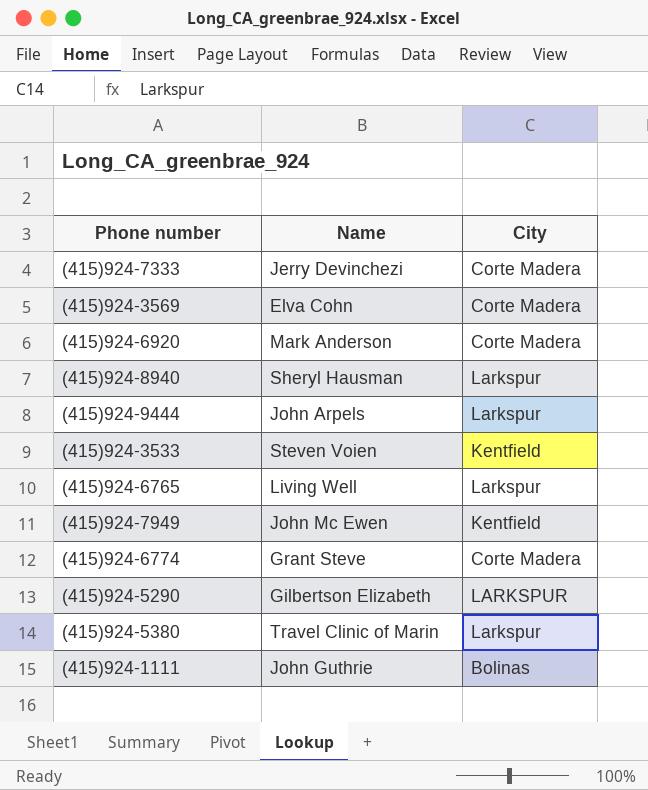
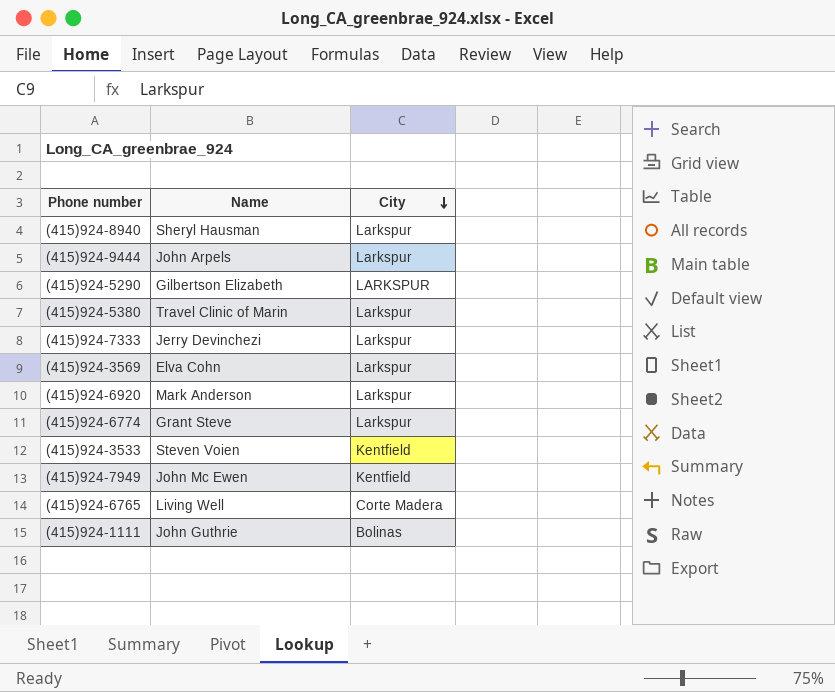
row order: none -> City descending
(415)924-7333 | City: Corte Madera -> Larkspur
(415)924-3569 | City: Corte Madera -> Larkspur
(415)924-6920 | City: Corte Madera -> Larkspur
(415)924-6774 | City: Corte Madera -> Larkspur
(415)924-6765 | City: Larkspur -> Corte Madera

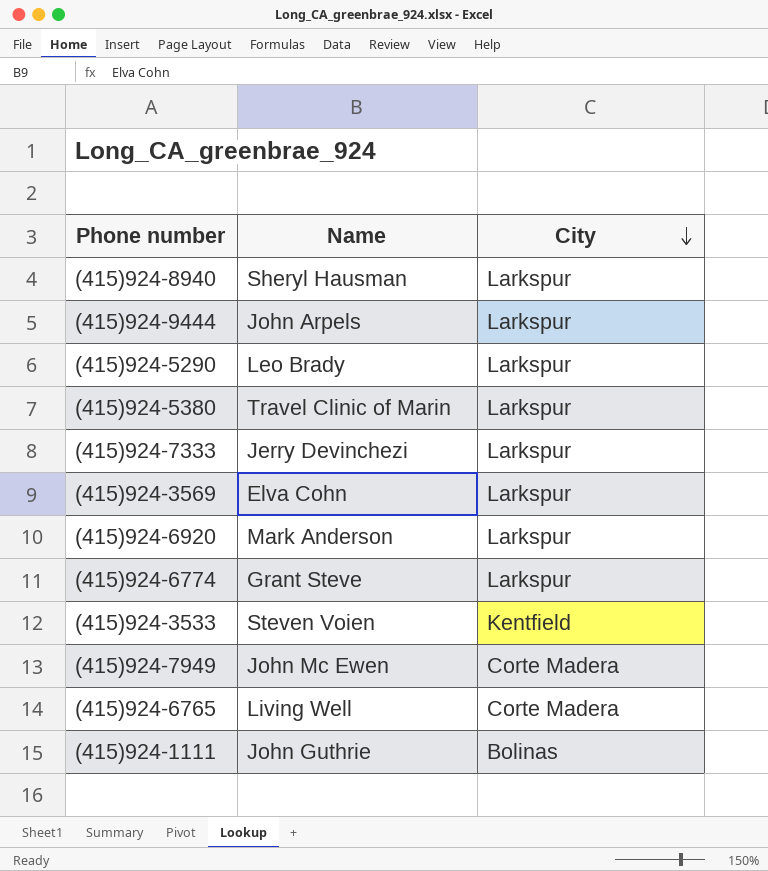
(415)924-5290 | Name: Gilbertson Elizabeth -> Leo Brady
(415)924-5290 | City: LARKSPUR -> Larkspur
(415)924-7949 | City: Kentfield -> Corte Madera

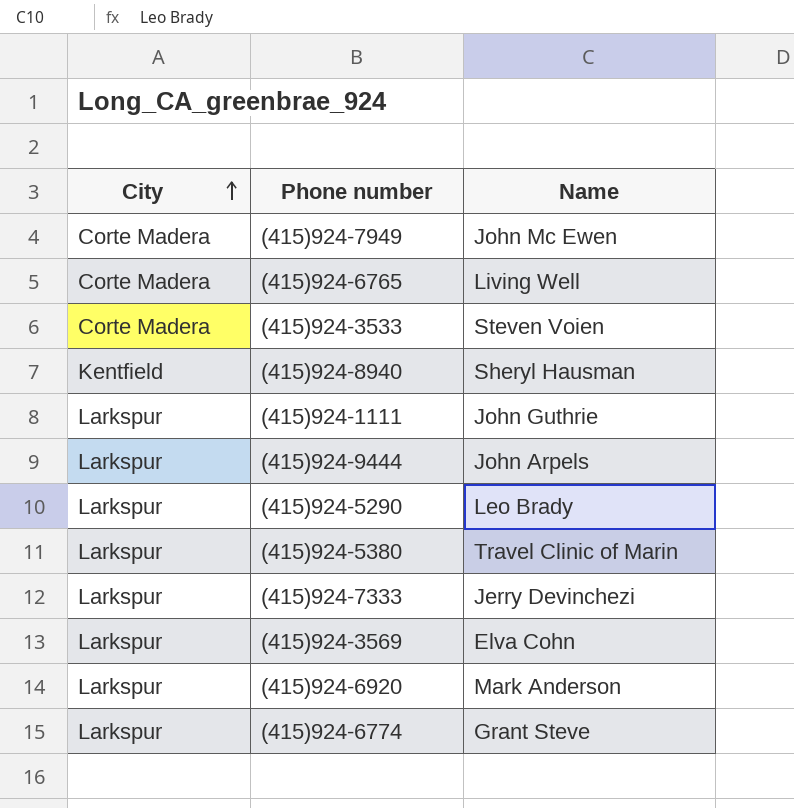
row order: City descending -> City ascending
column City | position: 3 -> 1
(415)924-3533 | City: Kentfield -> Corte Madera
(415)924-8940 | City: Larkspur -> Kentfield
(415)924-1111 | City: Bolinas -> Larkspur

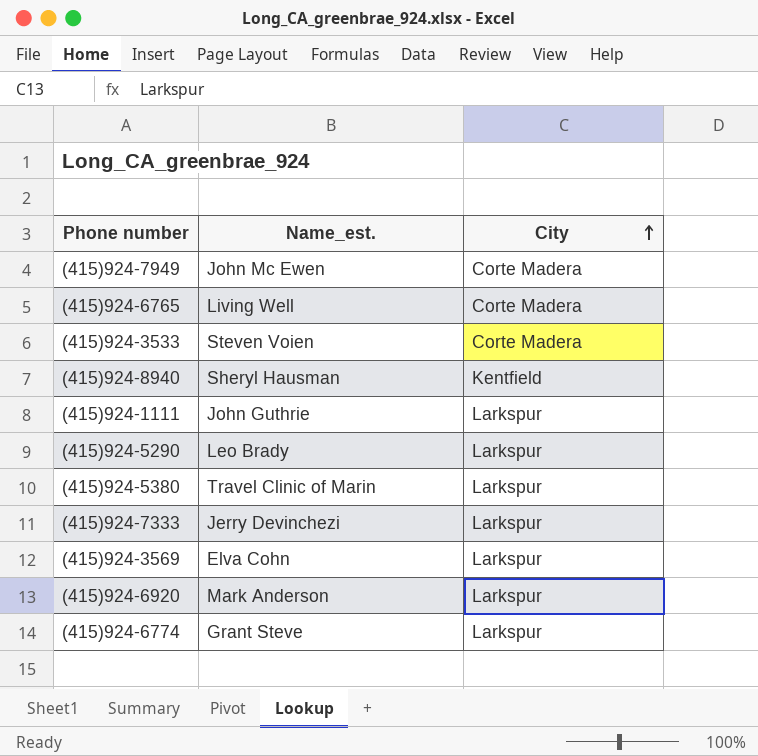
column name: Name -> Name_est.
column City | position: 1 -> 3
row (415)924-9444: Larkspur | John Arpels -> none

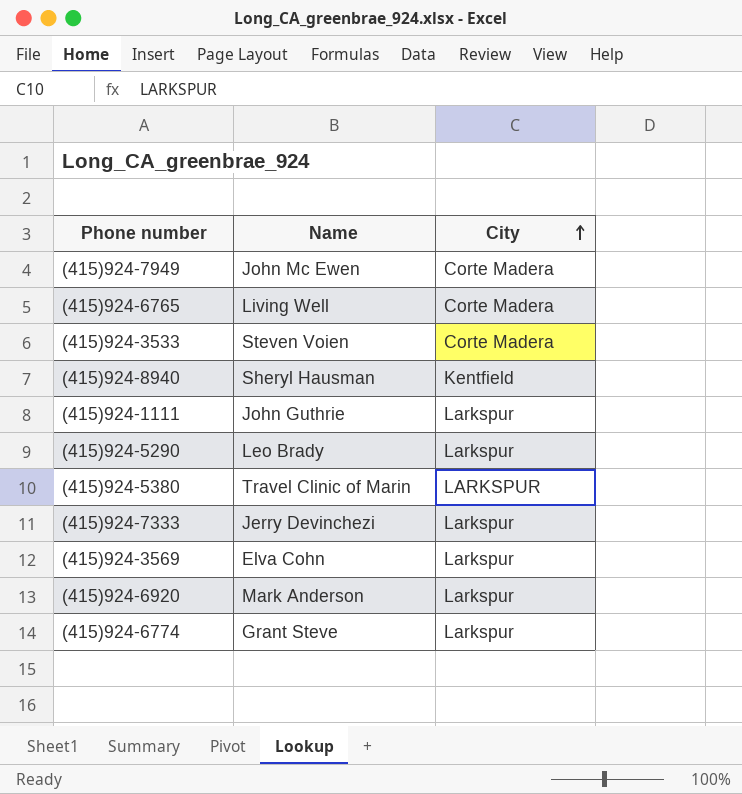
column name: Name_est. -> Name
(415)924-5380 | City: Larkspur -> LARKSPUR

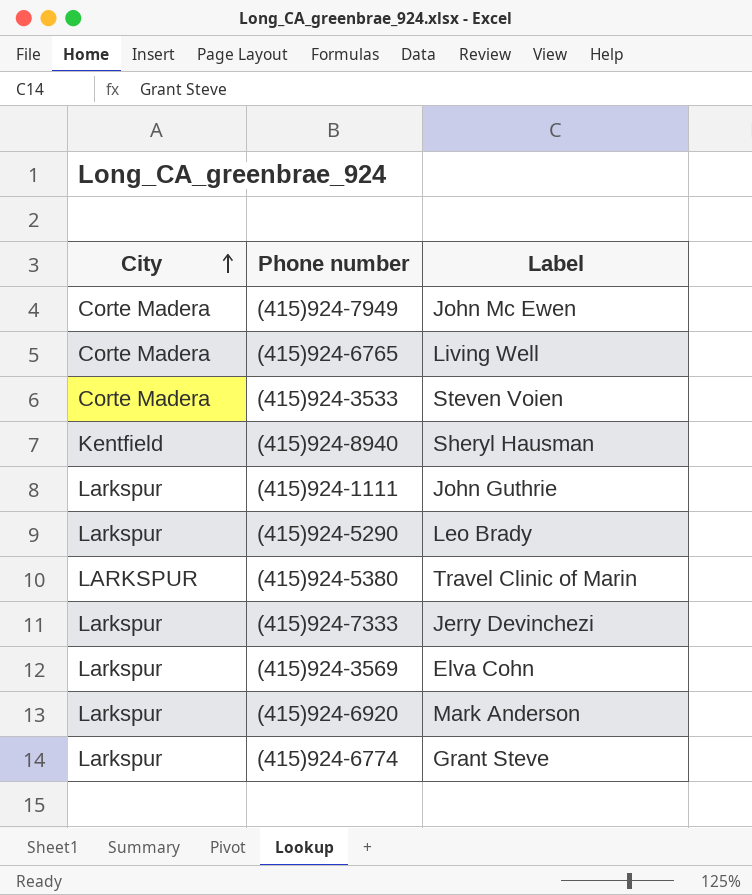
column City | position: 3 -> 1
column name: Name -> Label

